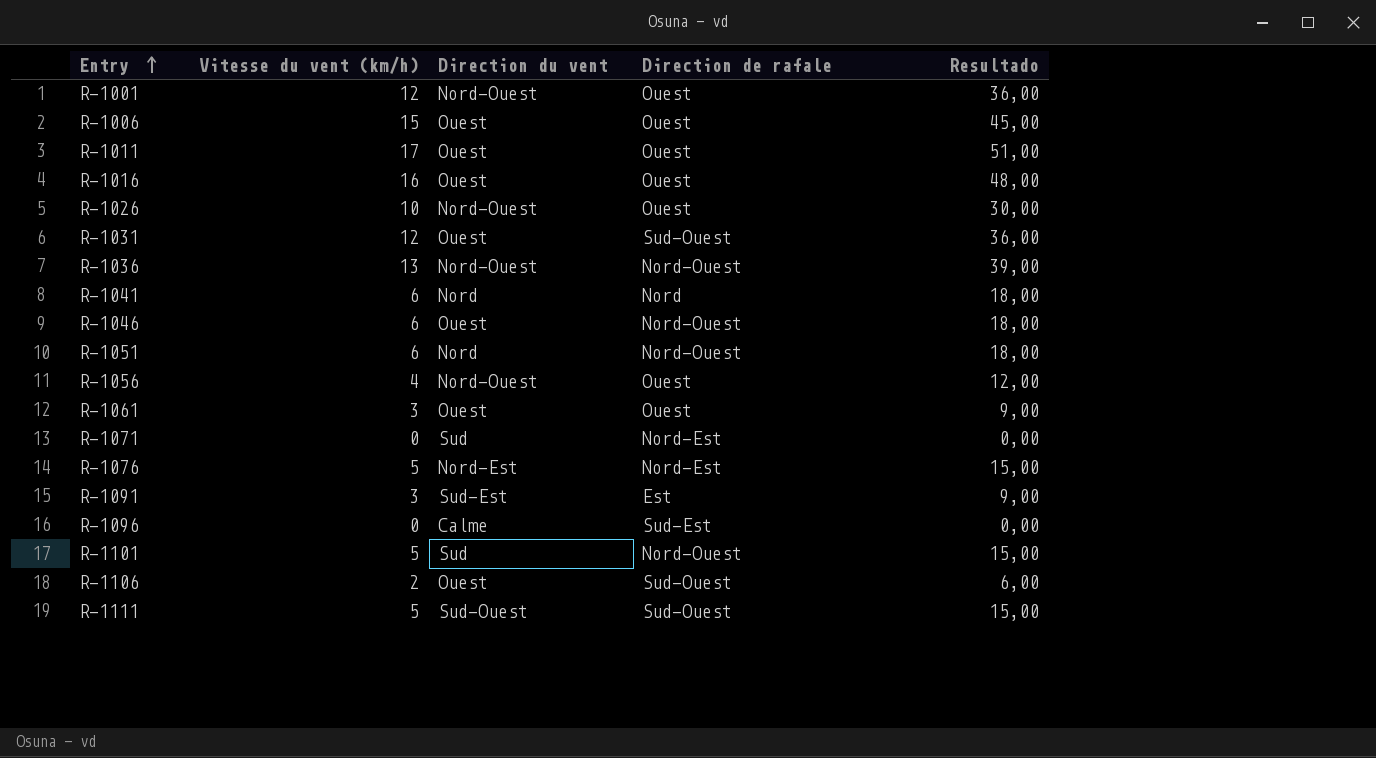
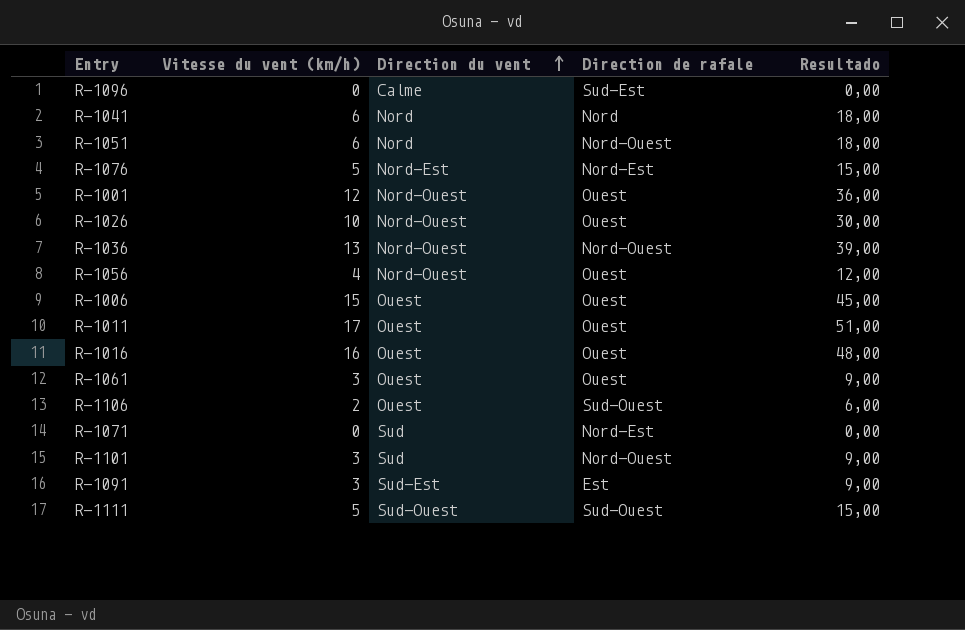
row order: Entry ascending -> Direction du vent ascending
row R-1031: 12 | Ouest | Sud-Ouest | 36,00 -> none
row R-1046: 6 | Ouest | Nord-Ouest | 18,00 -> none
R-1101 | Vitesse du vent (km/h): 5 -> 3
R-1101 | Resultado: 15,00 -> 9,00

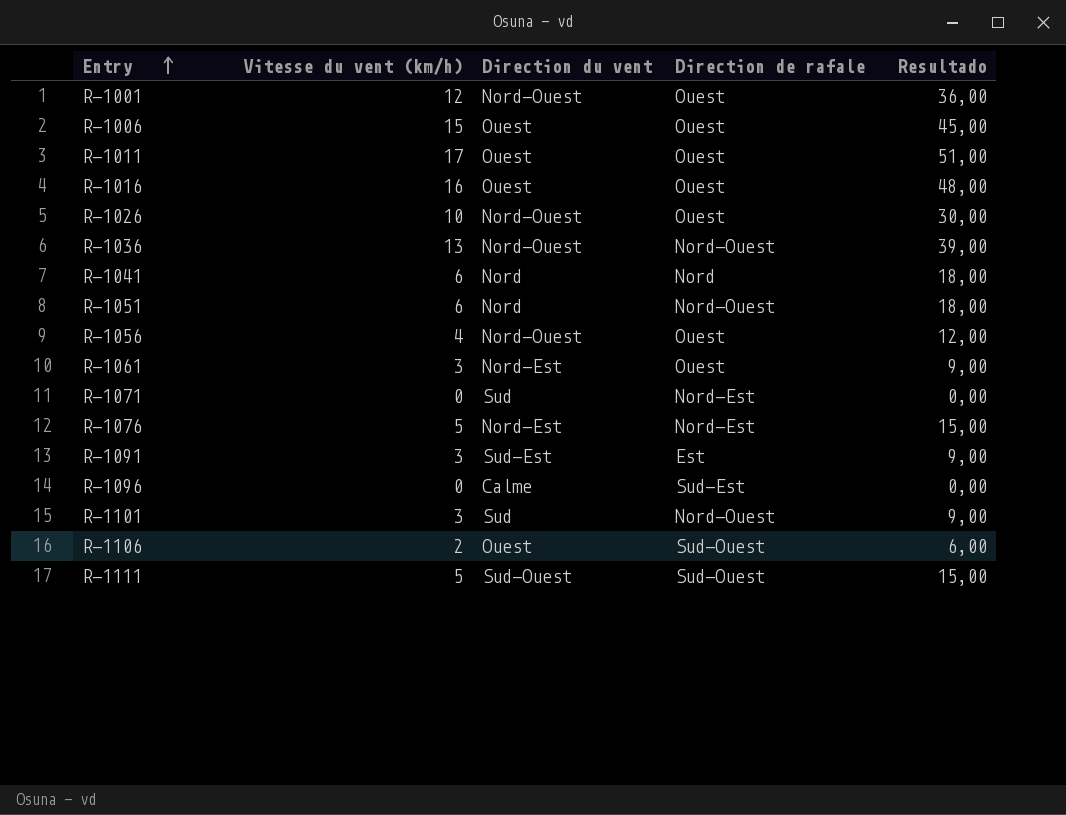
row order: Direction du vent ascending -> Entry ascending
R-1061 | Direction du vent: Ouest -> Nord-Est

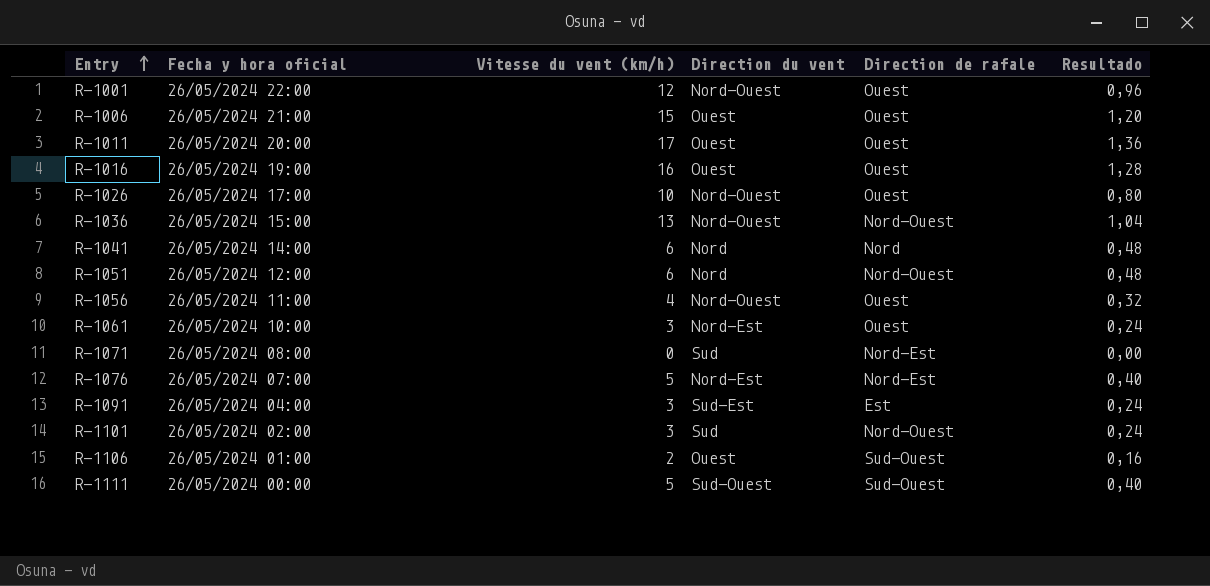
column Fecha y hora oficial | position: none -> 2
column Resultado | formula: [Vitesse du vent (km/h)] * 3 -> [Vitesse du vent (km/h)] * 0,08
row R-1096: 0 | Calme | Sud-Est | 0,00 -> none

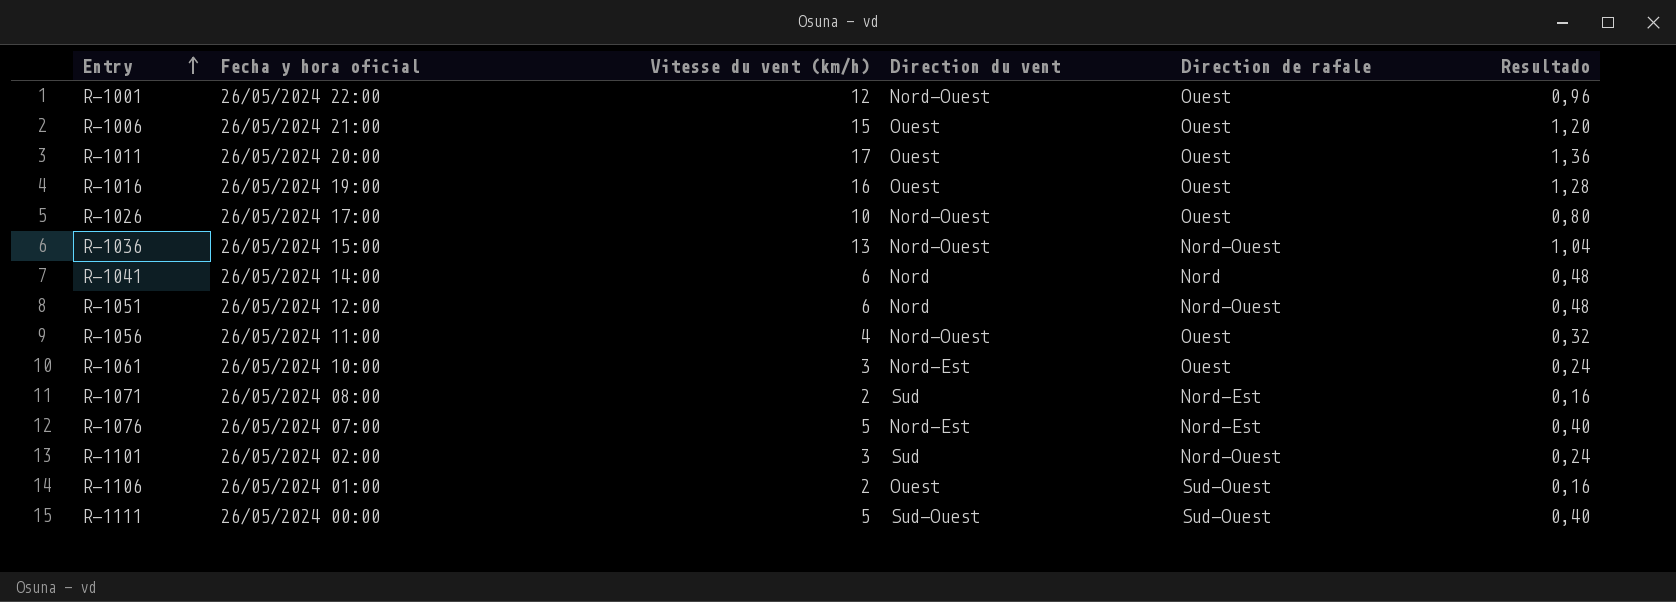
row R-1091: 26/05/2024 04:00 | 3 | Sud-Est | Est | 0,24 -> none
R-1071 | Vitesse du vent (km/h): 0 -> 2
R-1071 | Resultado: 0,00 -> 0,16

